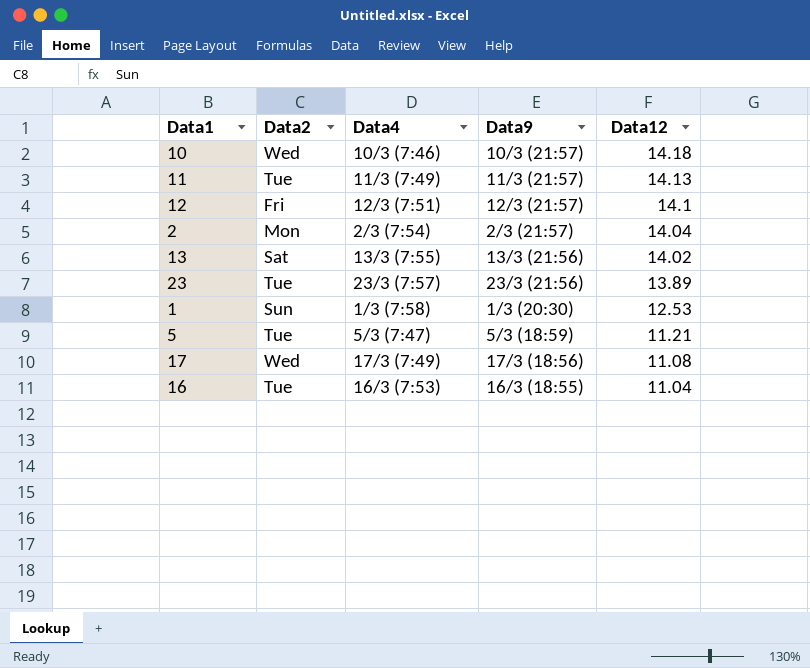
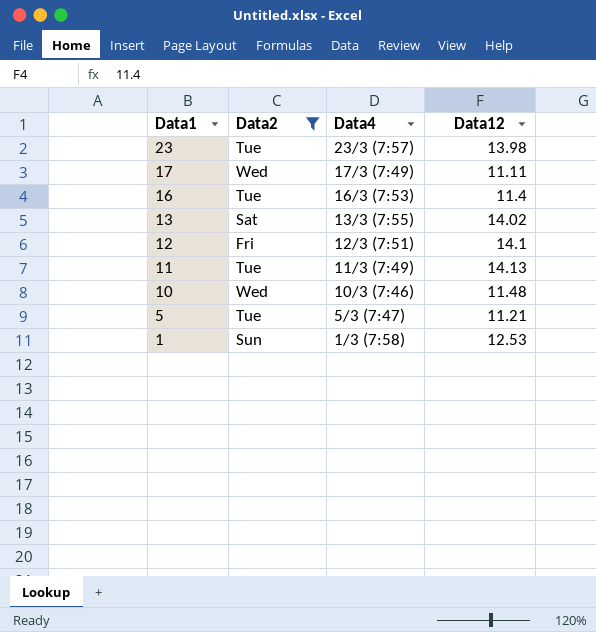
filter: none -> Data2 != Mon
row order: Data12 descending -> Data1 descending
column Data9 | position: 4 -> none
23 | Data12: 13.89 -> 13.98
17 | Data12: 11.08 -> 11.11
16 | Data12: 11.04 -> 11.4
10 | Data12: 14.18 -> 11.48

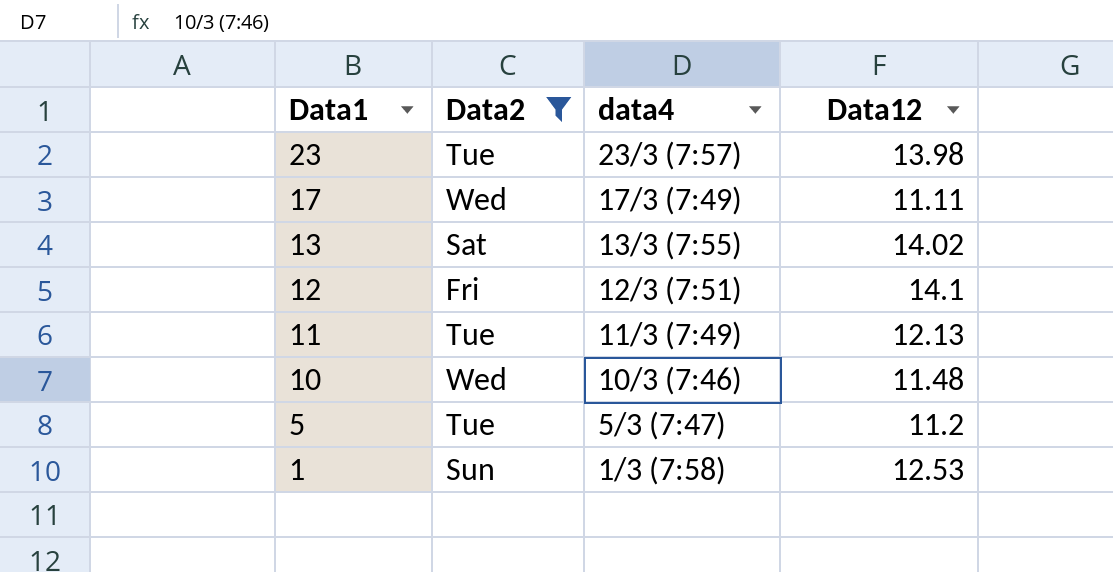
column name: Data4 -> data4
row 16: Tue | 16/3 (7:53) | 11.4 -> none
11 | Data12: 14.13 -> 12.13
5 | Data12: 11.21 -> 11.2

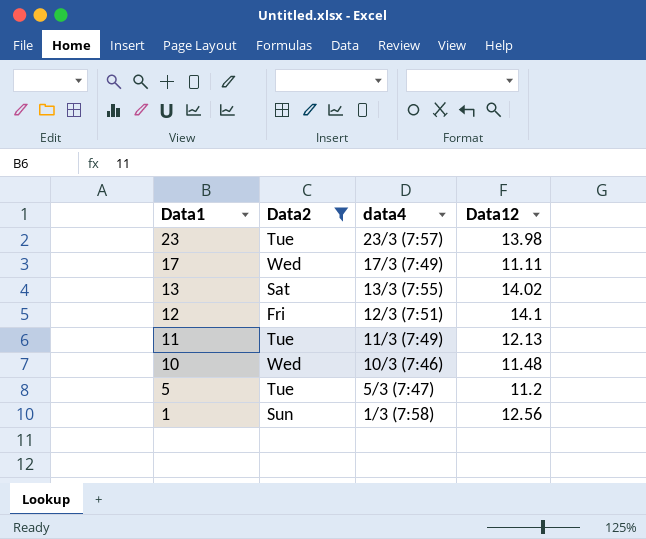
1 | Data12: 12.53 -> 12.56

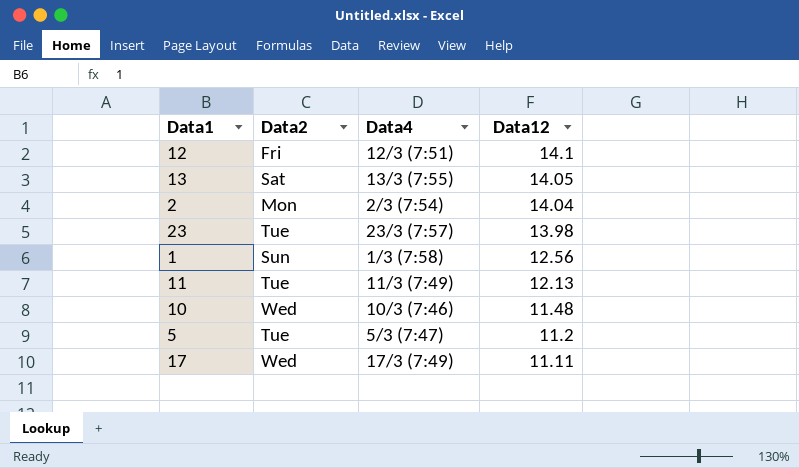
filter: Data2 != Mon -> none
row order: Data1 descending -> Data12 descending
column name: data4 -> Data4
13 | Data12: 14.02 -> 14.05

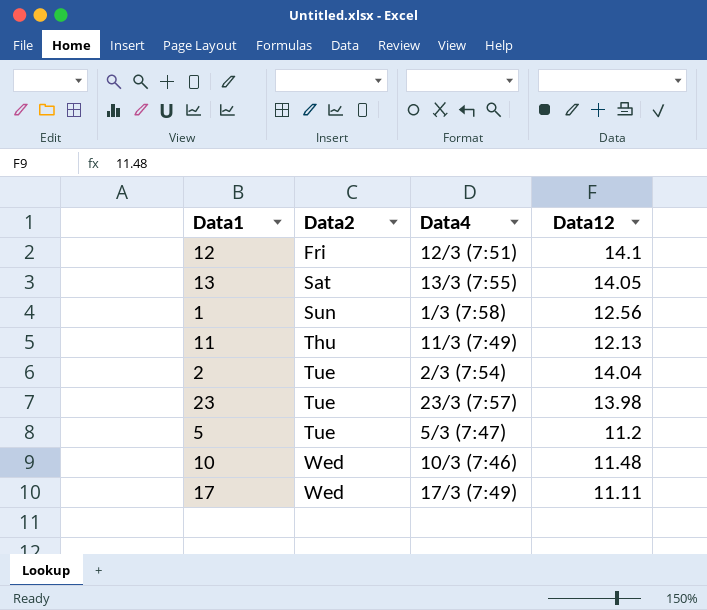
row order: Data12 descending -> Data2 ascending
11 | Data2: Tue -> Thu
2 | Data2: Mon -> Tue

